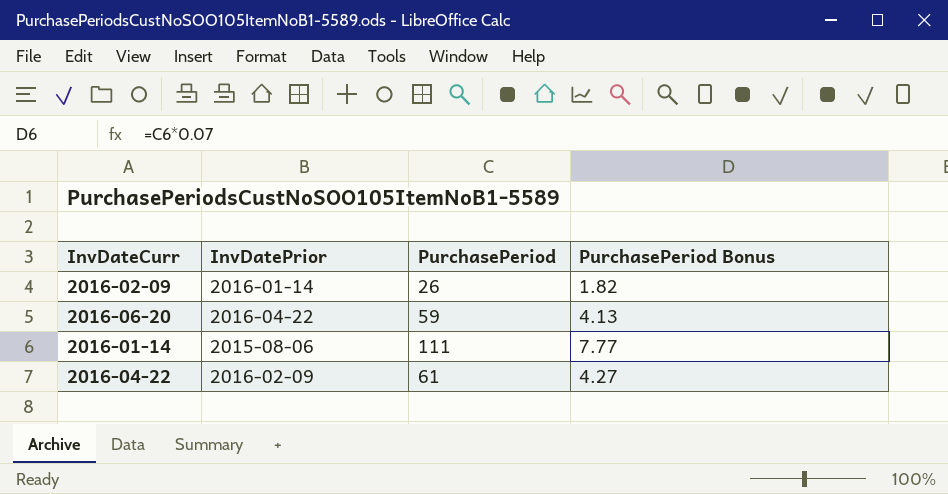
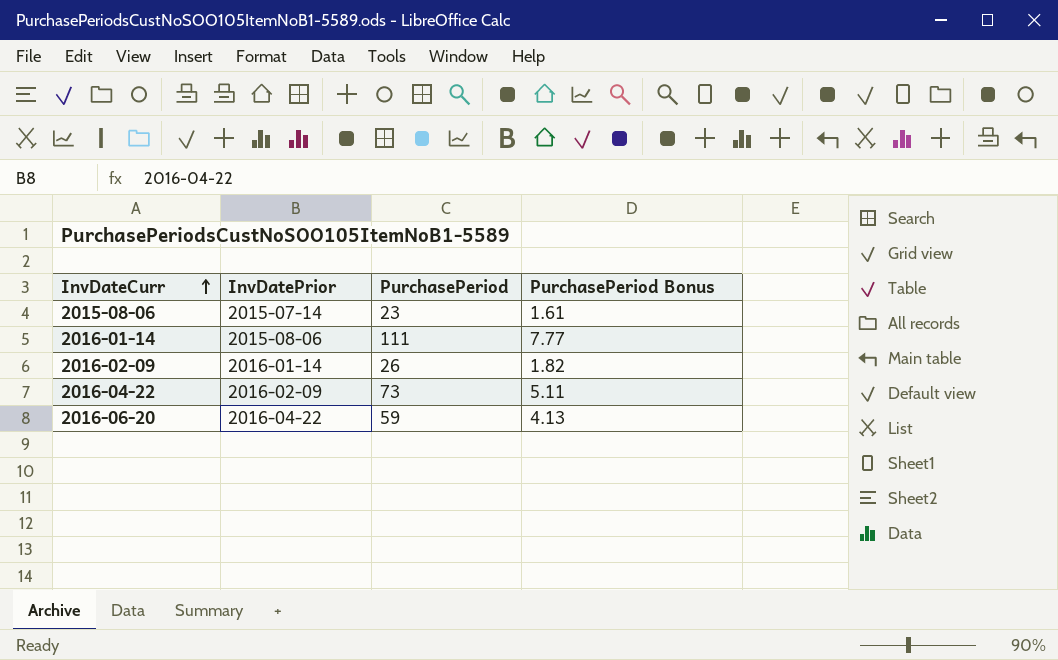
row order: none -> InvDateCurr ascending
row 2015-08-06: none -> 2015-07-14 | 23 | 1.61
2016-04-22 | PurchasePeriod: 61 -> 73
2016-04-22 | PurchasePeriod Bonus: 4.27 -> 5.11

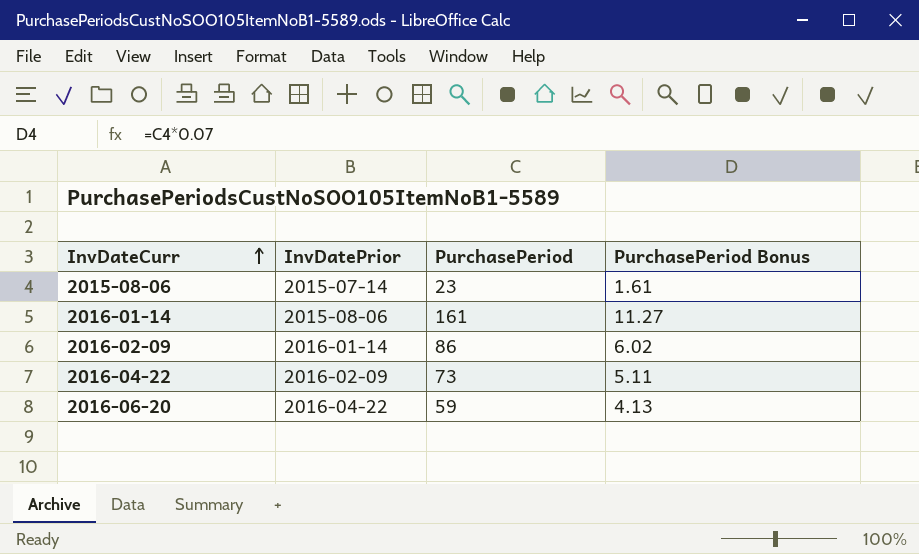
2016-01-14 | PurchasePeriod: 111 -> 161
2016-01-14 | PurchasePeriod Bonus: 7.77 -> 11.27
2016-02-09 | PurchasePeriod: 26 -> 86
2016-02-09 | PurchasePeriod Bonus: 1.82 -> 6.02

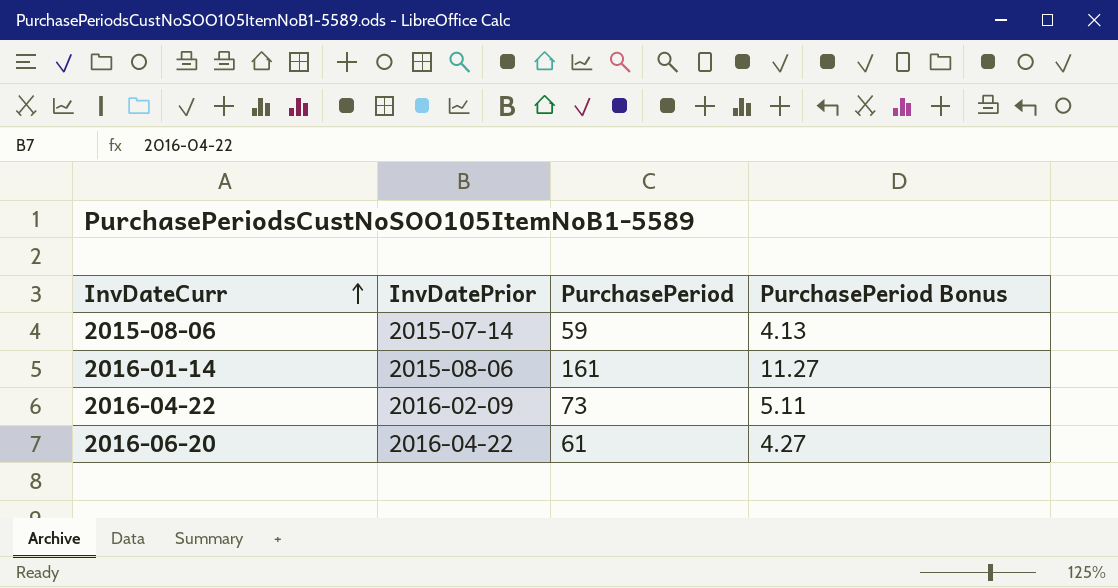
row 2016-02-09: 2016-01-14 | 86 | 6.02 -> none
2015-08-06 | PurchasePeriod: 23 -> 59
2015-08-06 | PurchasePeriod Bonus: 1.61 -> 4.13
2016-06-20 | PurchasePeriod: 59 -> 61
2016-06-20 | PurchasePeriod Bonus: 4.13 -> 4.27

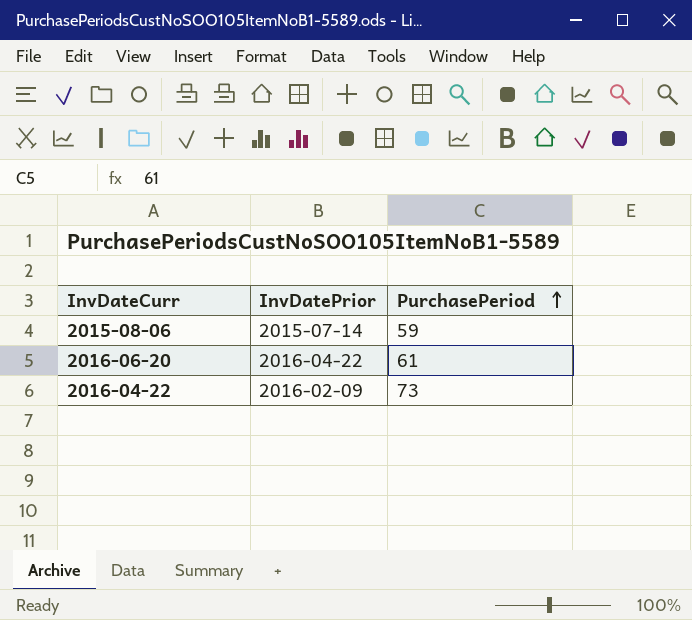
row order: InvDateCurr ascending -> PurchasePeriod ascending
column PurchasePeriod Bonus | formula: [PurchasePeriod] * 0.07 -> none
row 2016-01-14: 2015-08-06 | 161 | 11.27 -> none

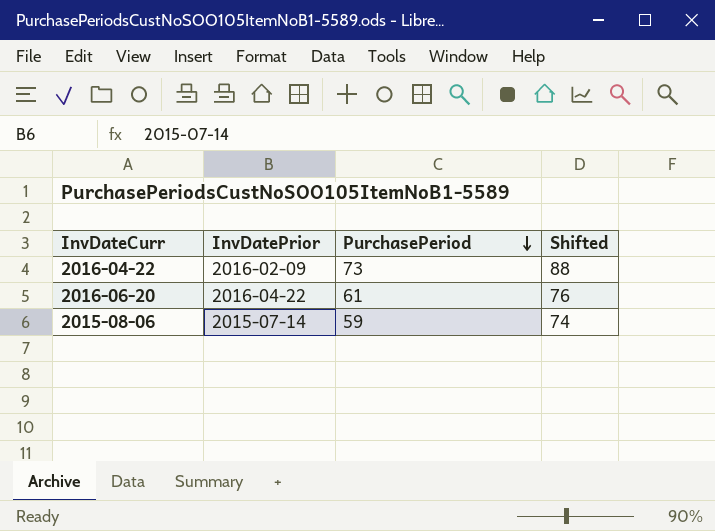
row order: PurchasePeriod ascending -> PurchasePeriod descending
column Shifted | formula: none -> [PurchasePeriod] + 15

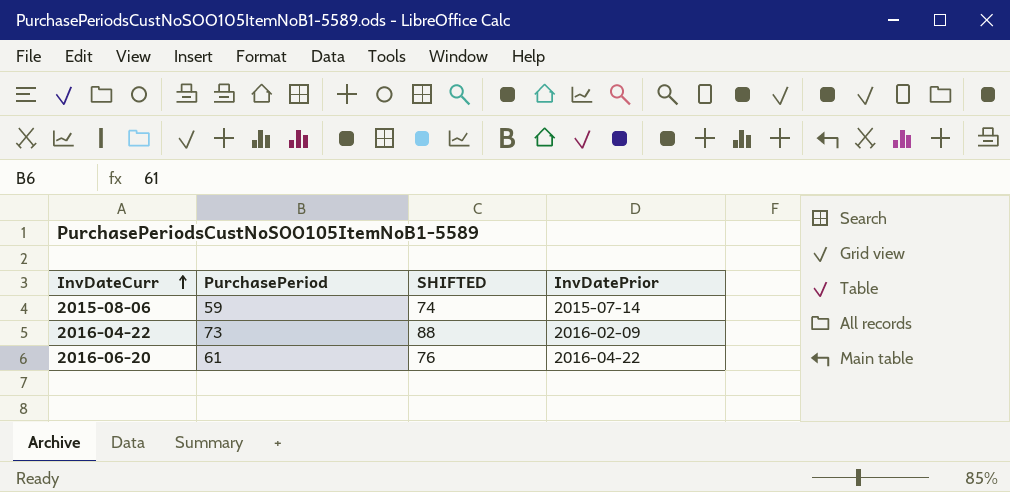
row order: PurchasePeriod descending -> InvDateCurr ascending
column name: Shifted -> SHIFTED
column InvDatePrior | position: 2 -> 4

